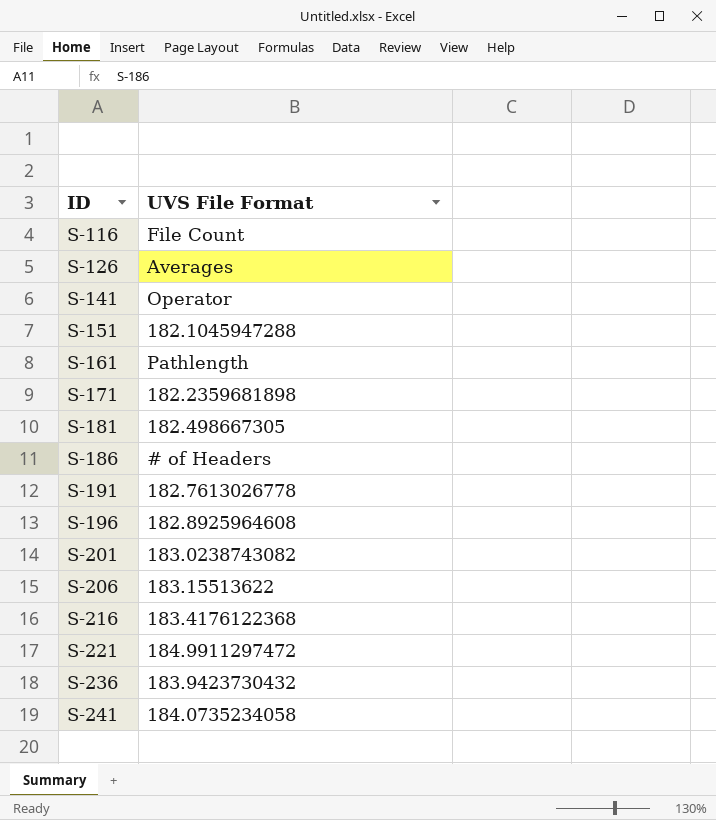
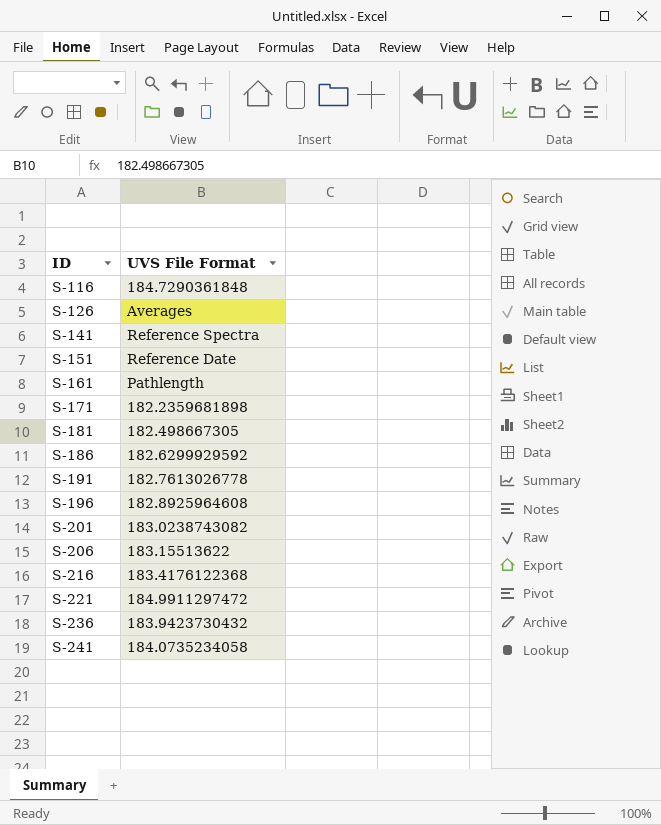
S-116 | UVS File Format: File Count -> 184.7290361848
S-141 | UVS File Format: Operator -> Reference Spectra
S-151 | UVS File Format: 182.1045947288 -> Reference Date
S-186 | UVS File Format: # of Headers -> 182.6299929592

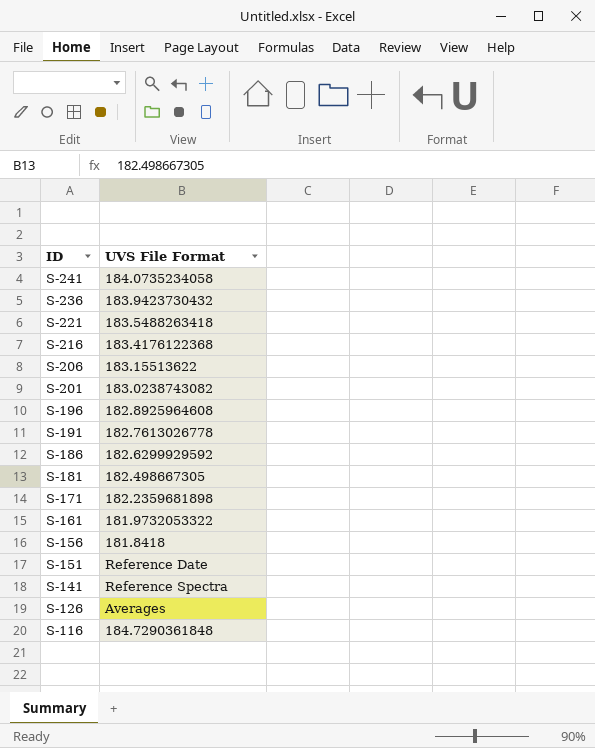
row order: ID ascending -> ID descending
S-221 | UVS File Format: 184.9911297472 -> 183.5488263418
S-161 | UVS File Format: Pathlength -> 181.9732053322
row S-156: none -> 181.8418

